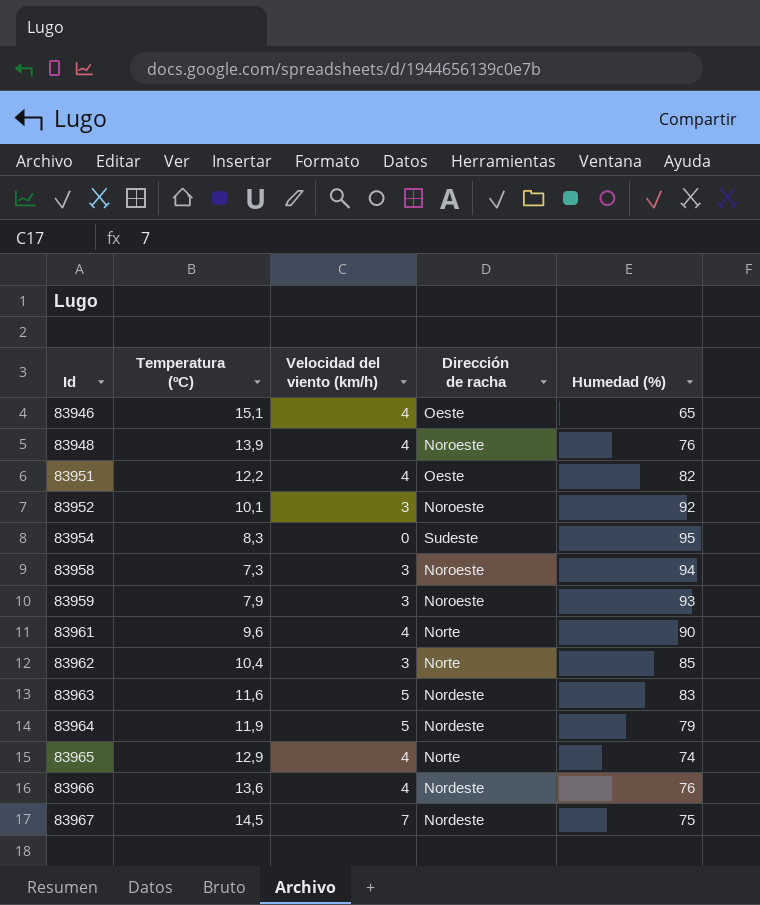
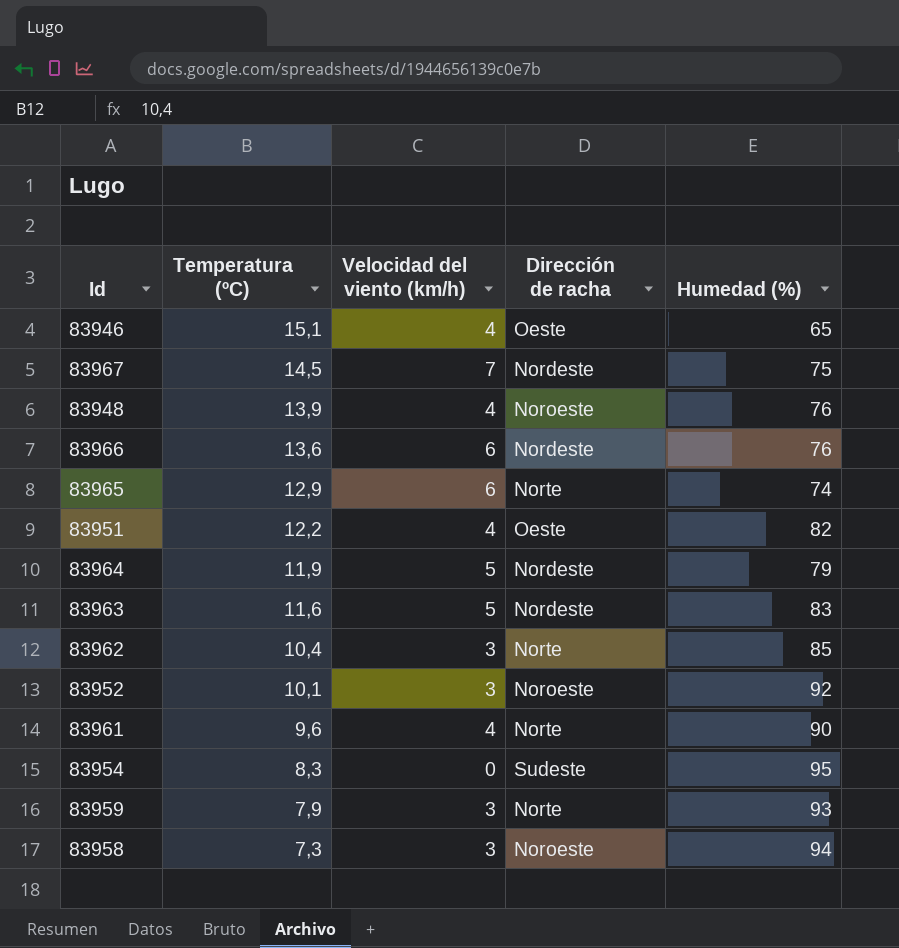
row order: Id ascending -> Temperatura (ºC) descending
83966 | Velocidad del viento (km/h): 4 -> 6
83965 | Velocidad del viento (km/h): 4 -> 6
83959 | Dirección de racha: Noroeste -> Norte

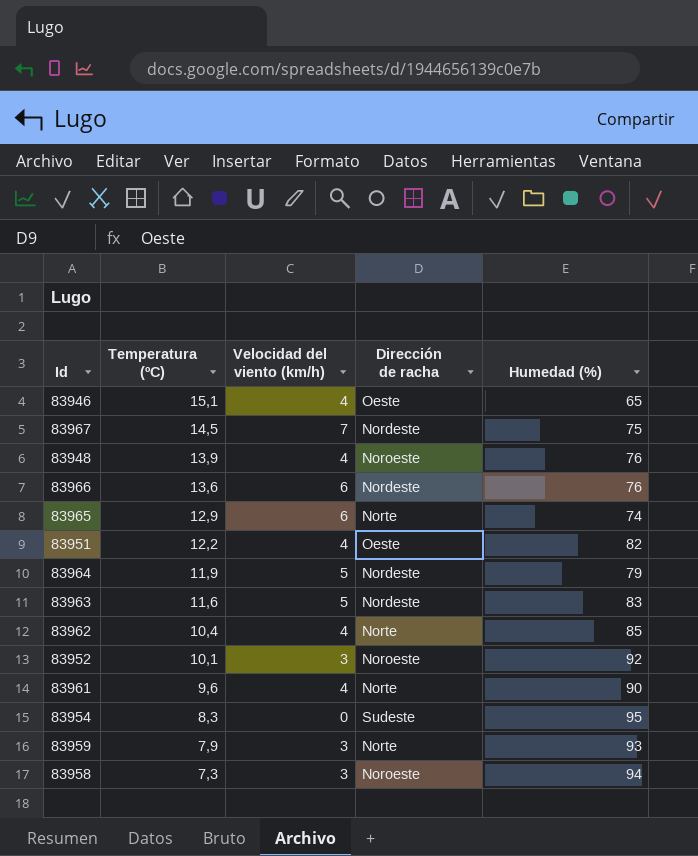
83962 | Velocidad del viento (km/h): 3 -> 4

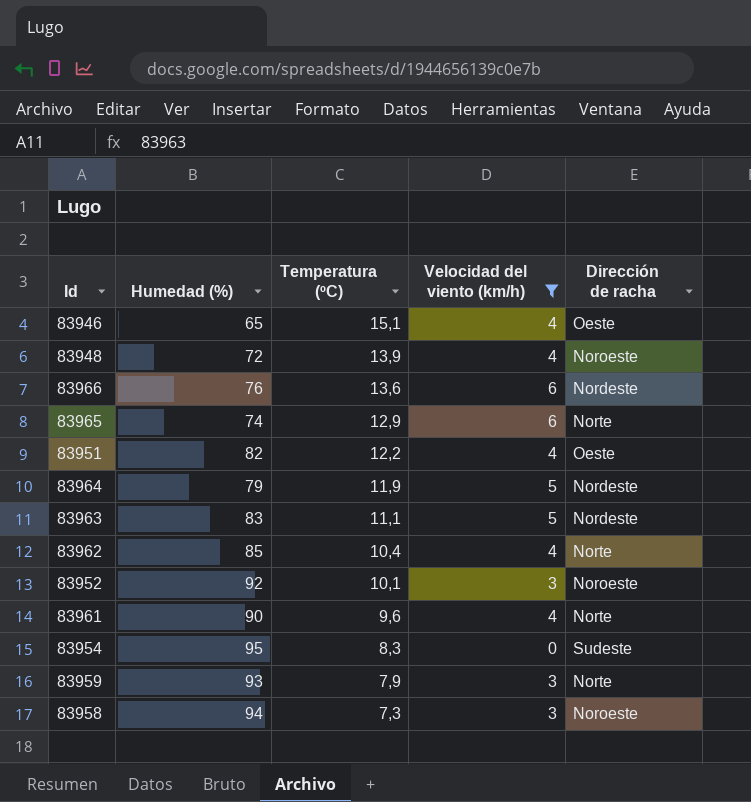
filter: none -> Velocidad del viento (km/h) != 7
column Humedad (%) | position: 5 -> 2
83948 | Humedad (%): 76 -> 72
83963 | Temperatura (ºC): 11,6 -> 11,1

